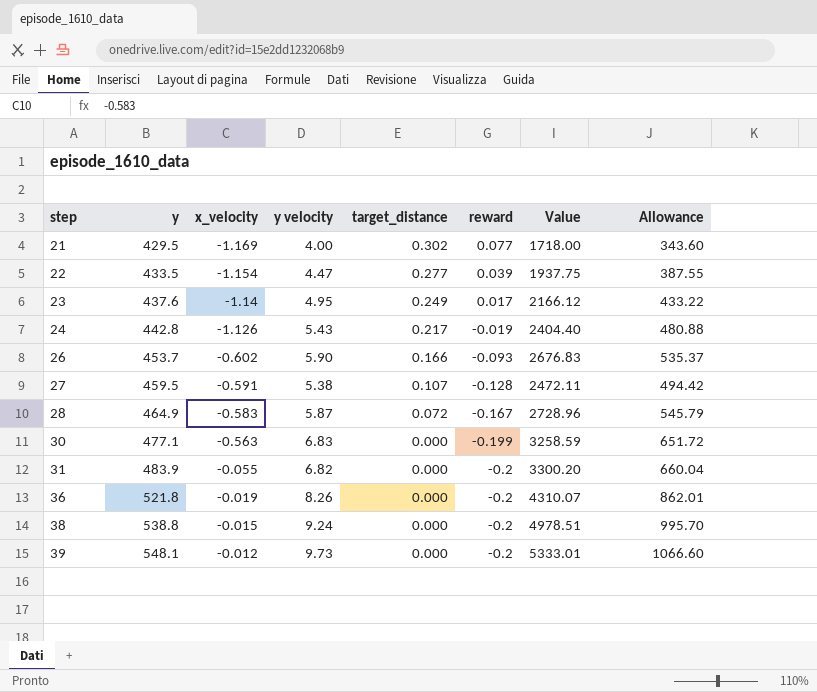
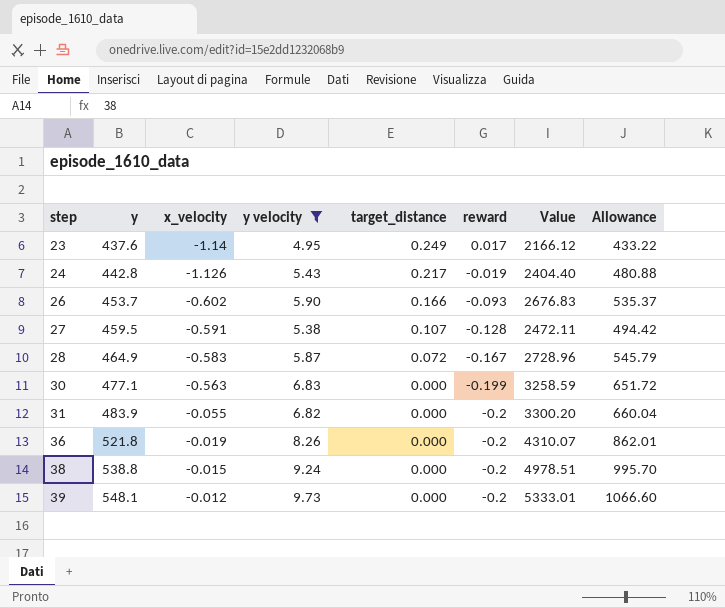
filter: none -> y velocity >= 4.95

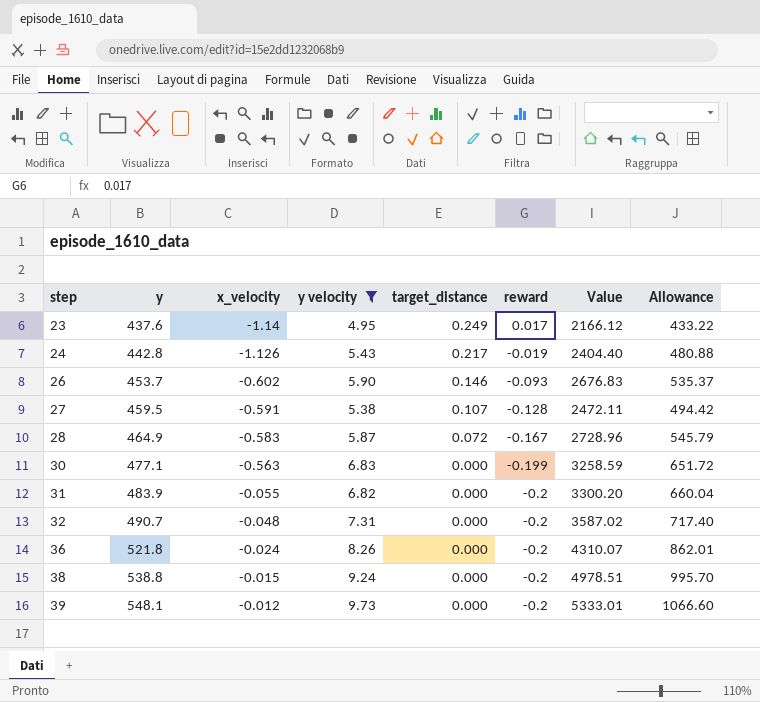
26 | target_distance: 0.166 -> 0.146
row 32: none -> 490.7 | -0.048 | 7.31 | 0.000 | -0.2 | 3587.02 | 717.40
36 | x_velocity: -0.019 -> -0.024

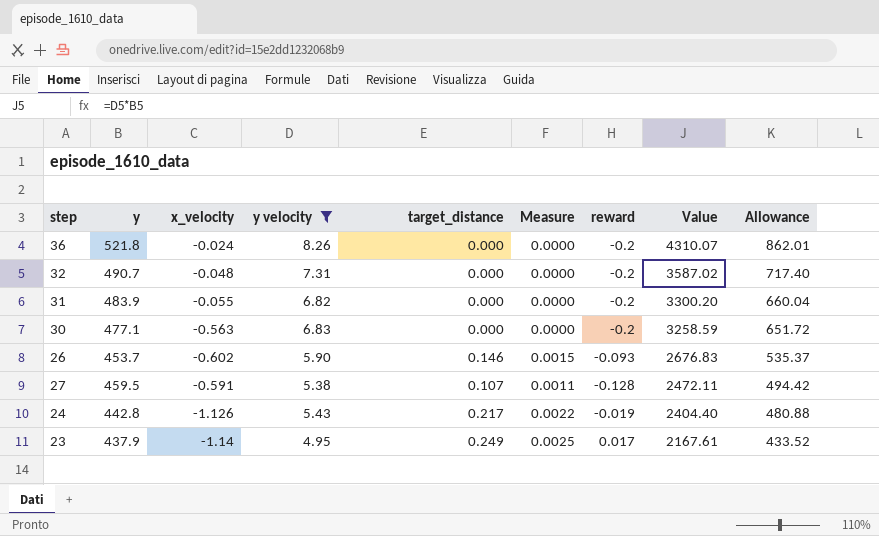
row order: step ascending -> Value descending
column Measure | formula: none -> [target_distance] * 0.01
row 28: 464.9 | -0.583 | 5.87 | 0.072 | -0.167 | 2728.96 | 545.79 -> none
row 38: 538.8 | -0.015 | 9.24 | 0.000 | -0.2 | 4978.51 | 995.70 -> none
row 39: 548.1 | -0.012 | 9.73 | 0.000 | -0.2 | 5333.01 | 1066.60 -> none
30 | reward: -0.199 -> -0.2
23 | y: 437.6 -> 437.9
23 | Value: 2166.12 -> 2167.61
23 | Allowance: 433.22 -> 433.52

